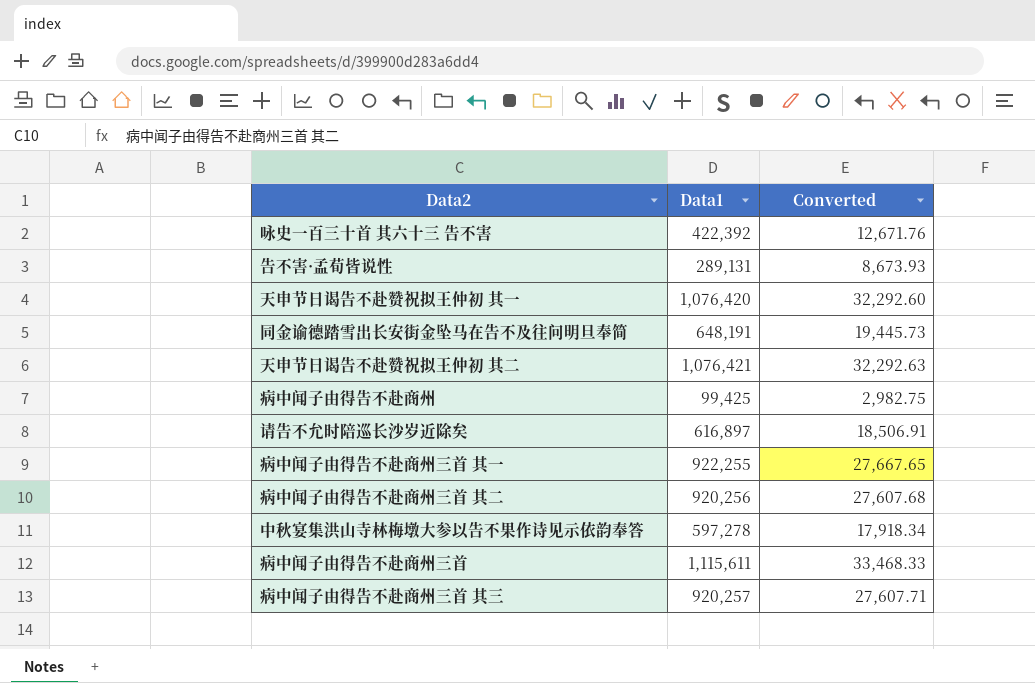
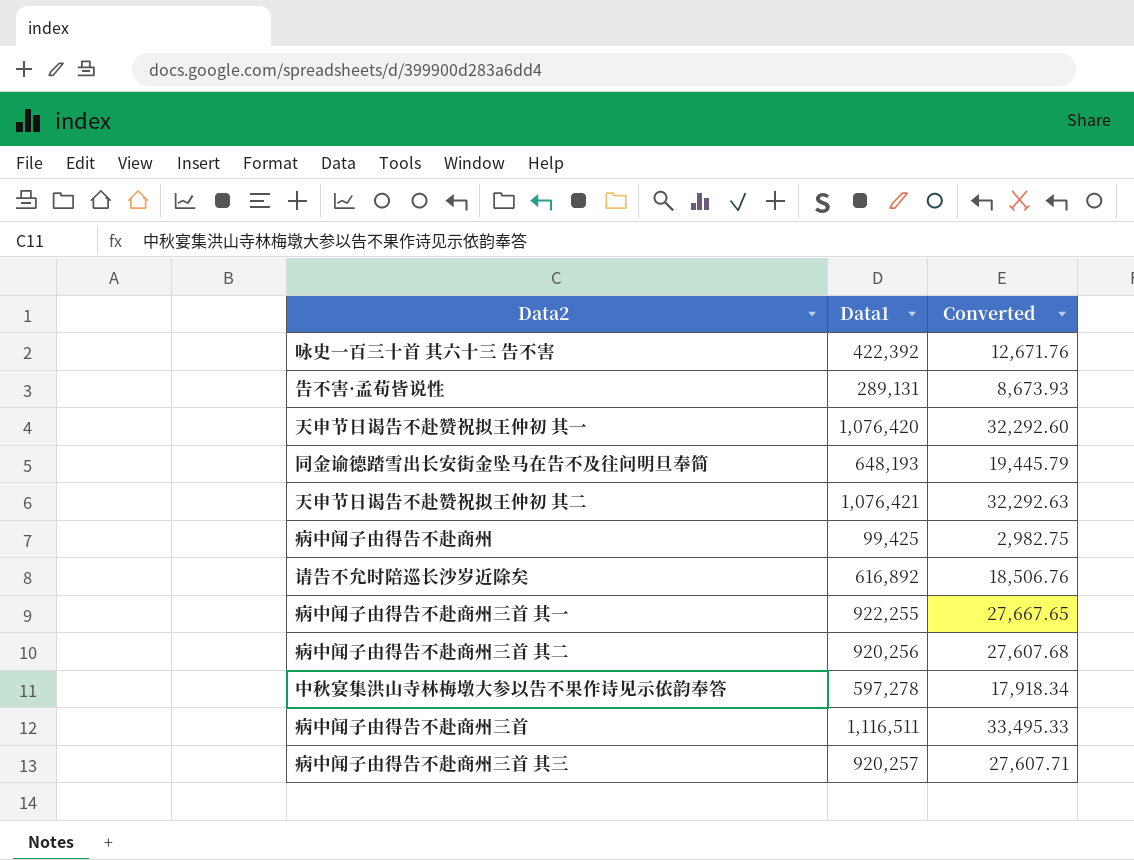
同金谕德踏雪出长安街金坠马在告不及往问明旦奉简 | Data1: 648,191 -> 648,193
同金谕德踏雪出长安街金坠马在告不及往问明旦奉简 | Converted: 19,445.73 -> 19,445.79
请告不允时陪巡长沙岁近除矣 | Data1: 616,897 -> 616,892
请告不允时陪巡长沙岁近除矣 | Converted: 18,506.91 -> 18,506.76
病中闻子由得告不赴商州三首 | Data1: 1,115,611 -> 1,116,511
病中闻子由得告不赴商州三首 | Converted: 33,468.33 -> 33,495.33

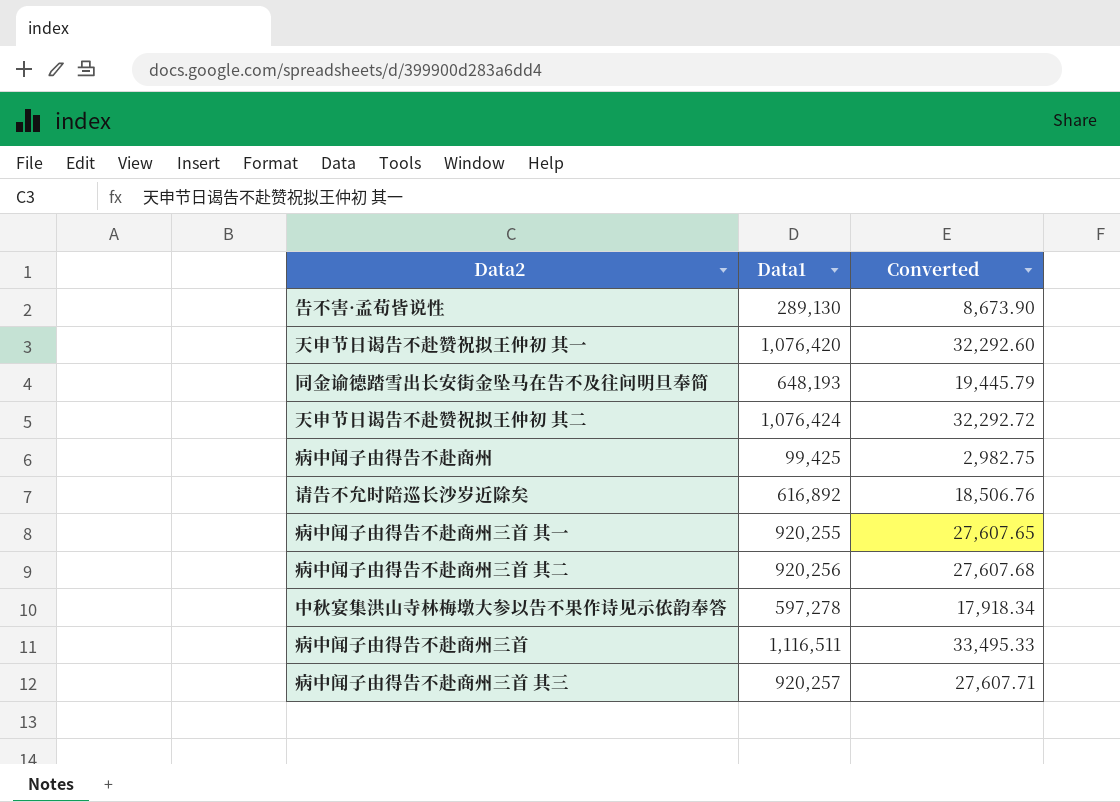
row 咏史一百三十首 其六十三 告不害: 422,392 | 12,671.76 -> none
告不害·孟荀皆说性 | Data1: 289,131 -> 289,130
告不害·孟荀皆说性 | Converted: 8,673.93 -> 8,673.90
天申节日谒告不赴赞祝拟王仲初 其二 | Data1: 1,076,421 -> 1,076,424
天申节日谒告不赴赞祝拟王仲初 其二 | Converted: 32,292.63 -> 32,292.72
病中闻子由得告不赴商州三首 其一 | Data1: 922,255 -> 920,255
病中闻子由得告不赴商州三首 其一 | Converted: 27,667.65 -> 27,607.65

